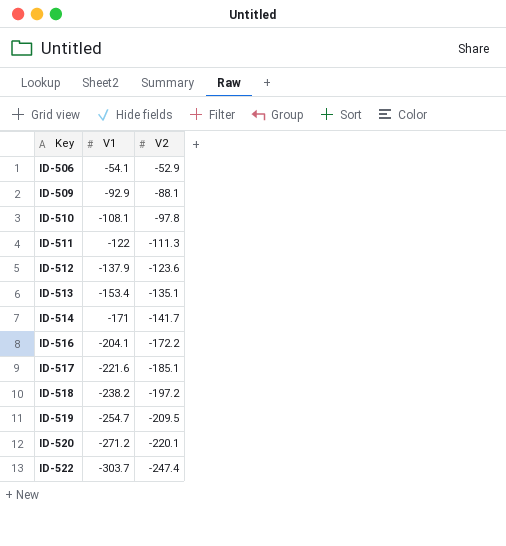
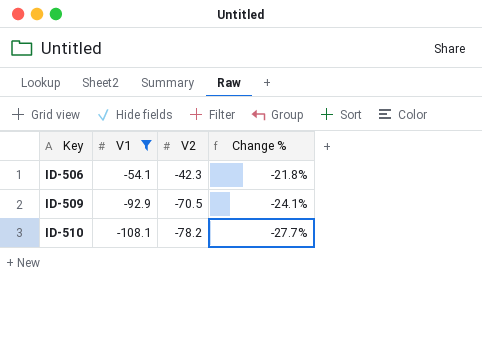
filter: none -> V1 >= -108.1
column Change % | formula: none -> ([V2] - [V1]) / [V1]
ID-506 | V2: -52.9 -> -42.3
ID-509 | V2: -88.1 -> -70.5
ID-510 | V2: -97.8 -> -78.2

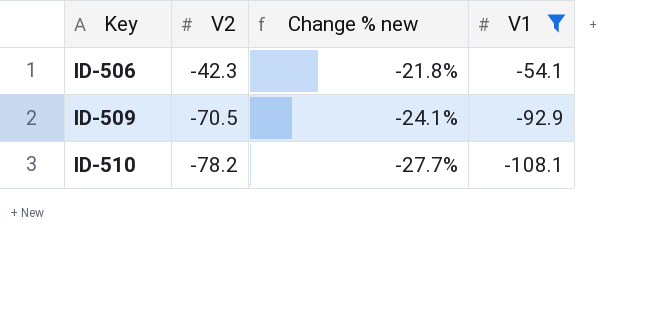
column name: Change % -> Change % new
column V1 | position: 2 -> 4

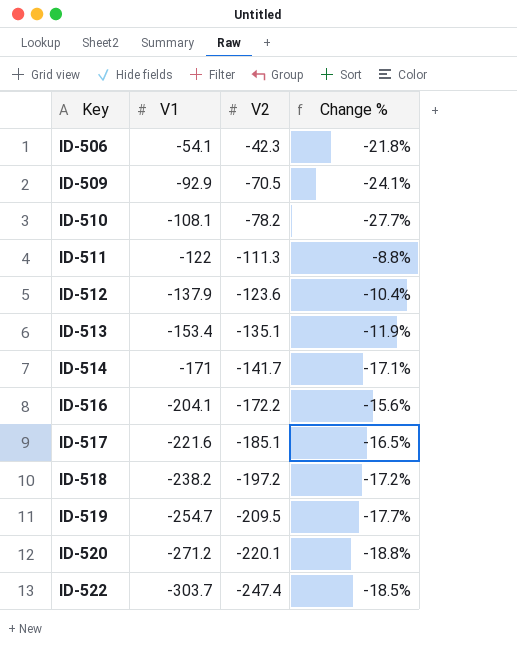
filter: V1 >= -108.1 -> none
column V1 | position: 4 -> 2
column name: Change % new -> Change %

